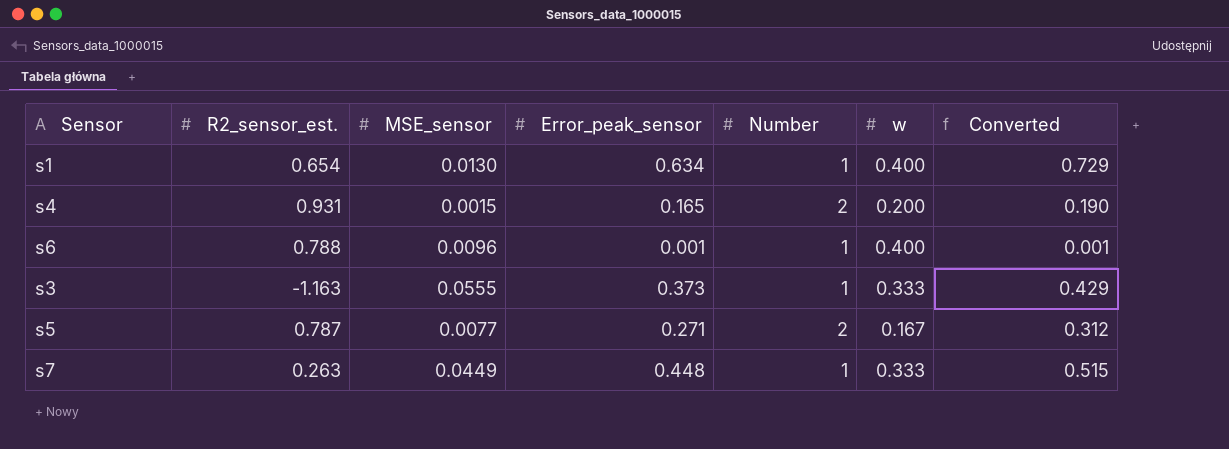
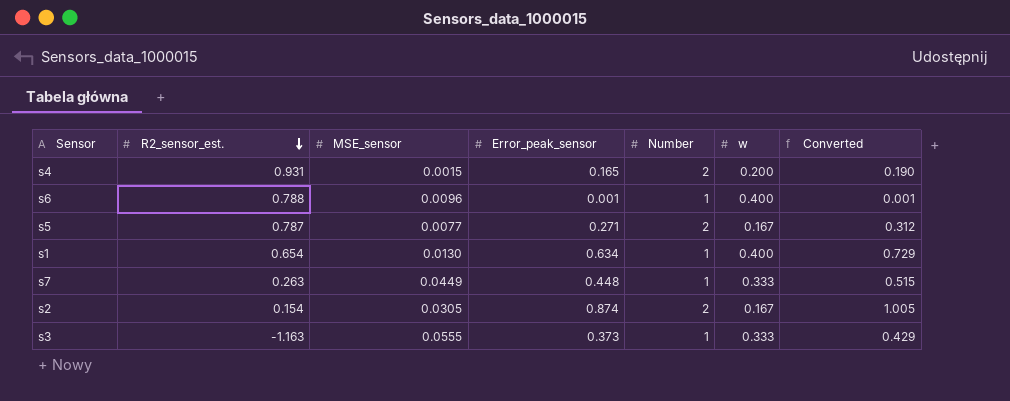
row order: none -> R2_sensor_est. descending
row s2: none -> 0.154 | 0.0305 | 0.874 | 2 | 0.167 | 1.005

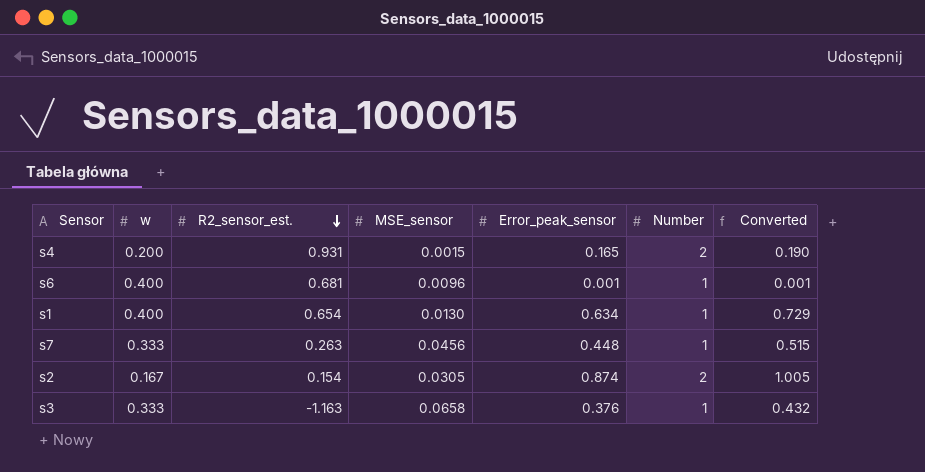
column w | position: 6 -> 2
row s5: 0.787 | 0.0077 | 0.271 | 2 | 0.167 | 0.312 -> none
s6 | R2_sensor_est.: 0.788 -> 0.681
s7 | MSE_sensor: 0.0449 -> 0.0456
s3 | MSE_sensor: 0.0555 -> 0.0658
s3 | Error_peak_sensor: 0.373 -> 0.376
s3 | Converted: 0.429 -> 0.432

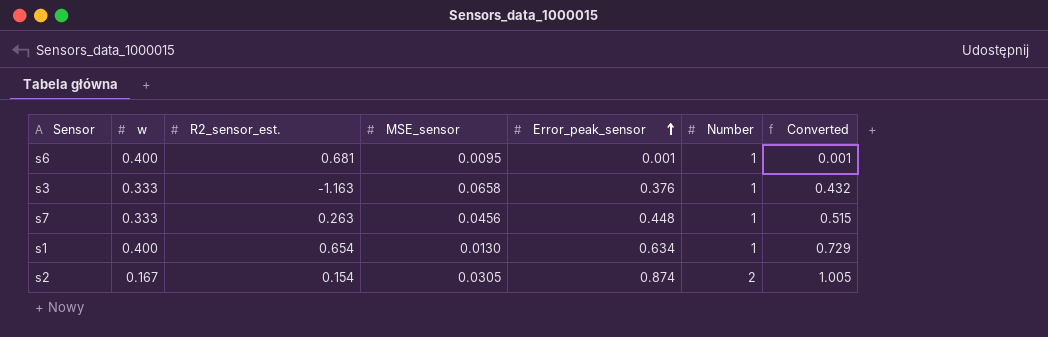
row order: R2_sensor_est. descending -> Error_peak_sensor ascending
row s4: 0.200 | 0.931 | 0.0015 | 0.165 | 2 | 0.190 -> none
s6 | MSE_sensor: 0.0096 -> 0.0095

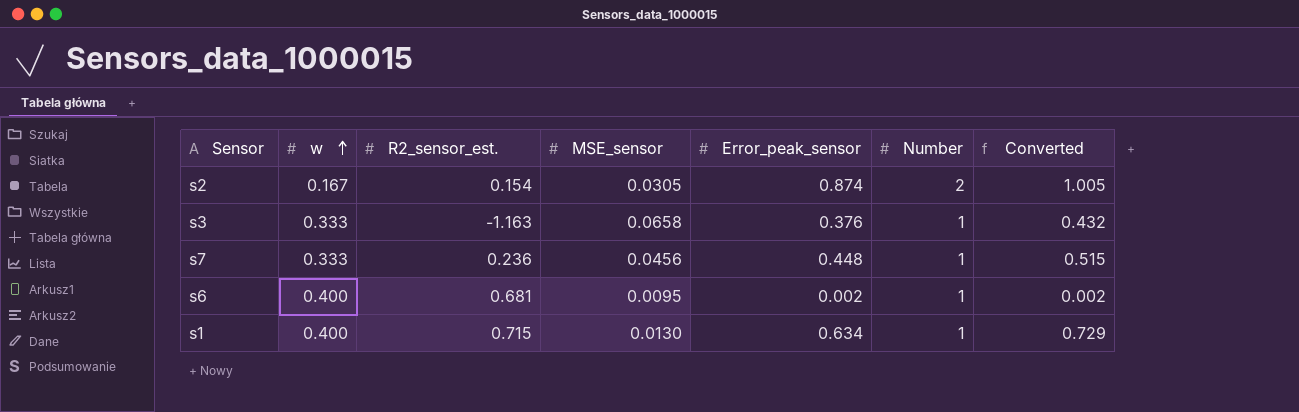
row order: Error_peak_sensor ascending -> w ascending
s7 | R2_sensor_est.: 0.263 -> 0.236
s6 | Error_peak_sensor: 0.001 -> 0.002
s6 | Converted: 0.001 -> 0.002
s1 | R2_sensor_est.: 0.654 -> 0.715

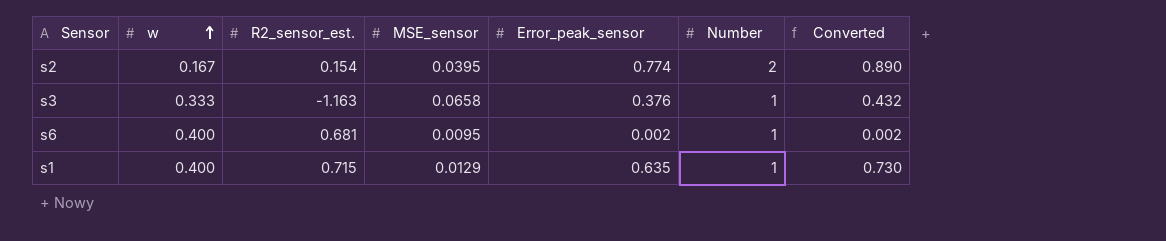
row s7: 0.333 | 0.236 | 0.0456 | 0.448 | 1 | 0.515 -> none
s2 | MSE_sensor: 0.0305 -> 0.0395
s2 | Error_peak_sensor: 0.874 -> 0.774
s2 | Converted: 1.005 -> 0.890
s1 | MSE_sensor: 0.0130 -> 0.0129
s1 | Error_peak_sensor: 0.634 -> 0.635
s1 | Converted: 0.729 -> 0.730

